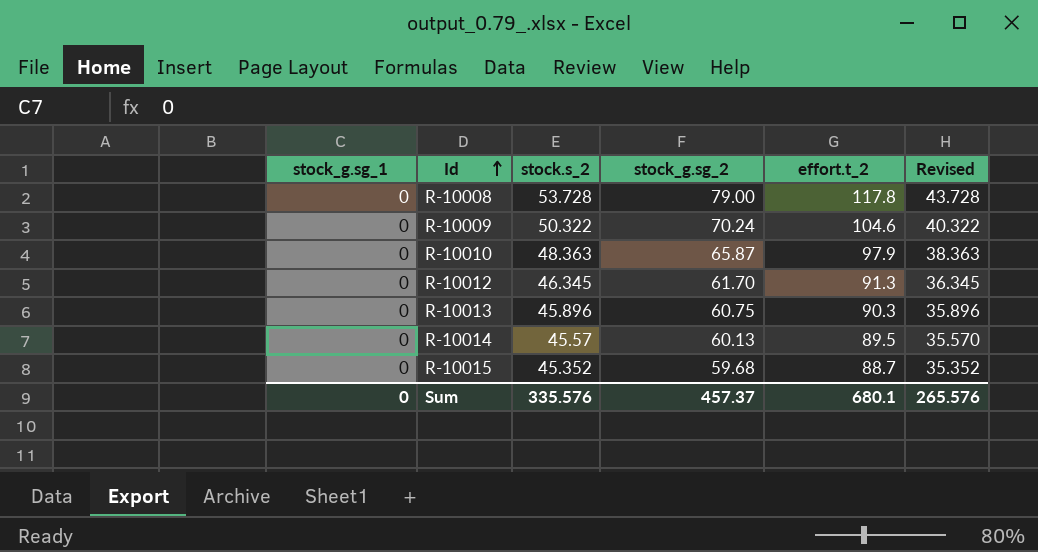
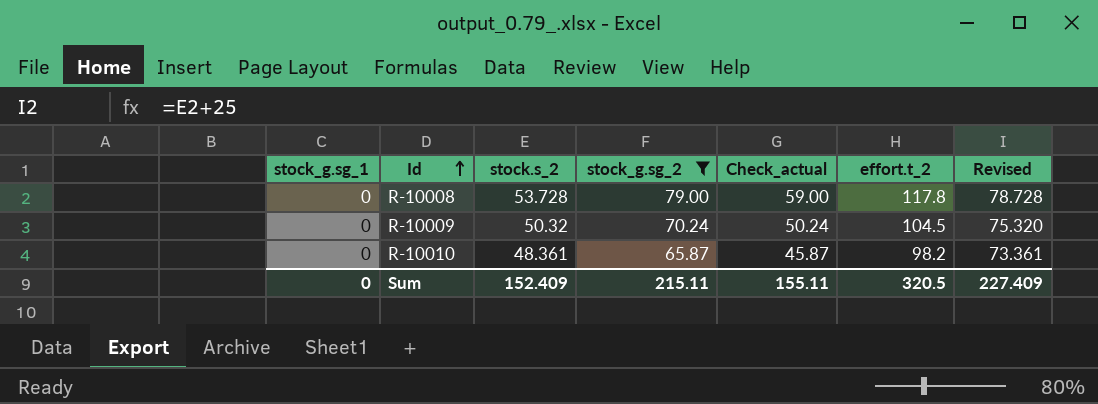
filter: none -> stock_g.sg_2 >= 65.87
column Check_actual | formula: none -> [stock_g.sg_2] - 20
column Revised | formula: [stock.s_2] - 10 -> [stock.s_2] + 25
R-10009 | stock.s_2: 50.322 -> 50.32
R-10009 | effort.t_2: 104.6 -> 104.5
R-10010 | stock.s_2: 48.363 -> 48.361
R-10010 | effort.t_2: 97.9 -> 98.2
Sum | stock.s_2: 335.576 -> 152.409
Sum | stock_g.sg_2: 457.37 -> 215.11
Sum | effort.t_2: 680.1 -> 320.5
Sum | Revised: 265.576 -> 227.409

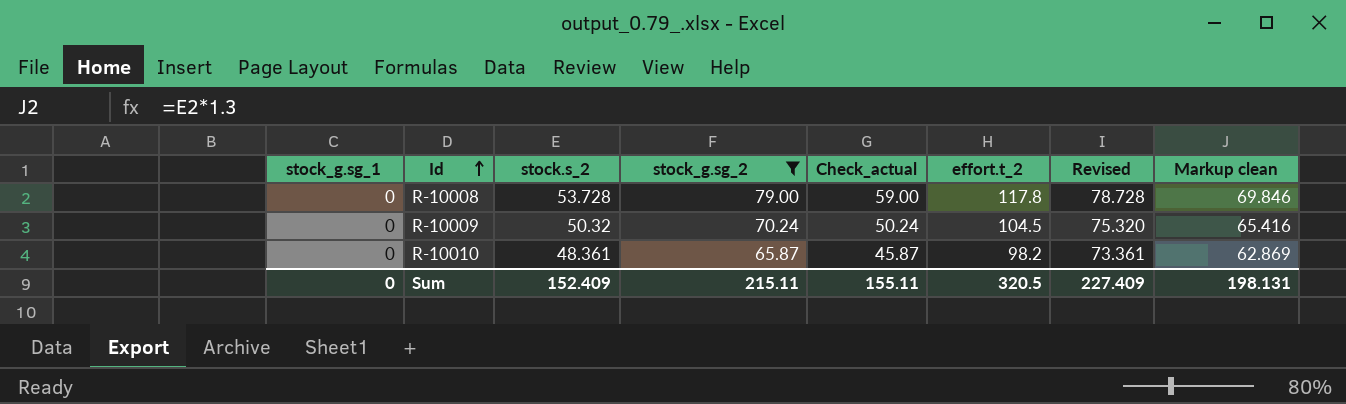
column Markup clean | formula: none -> [stock.s_2] * 1.3

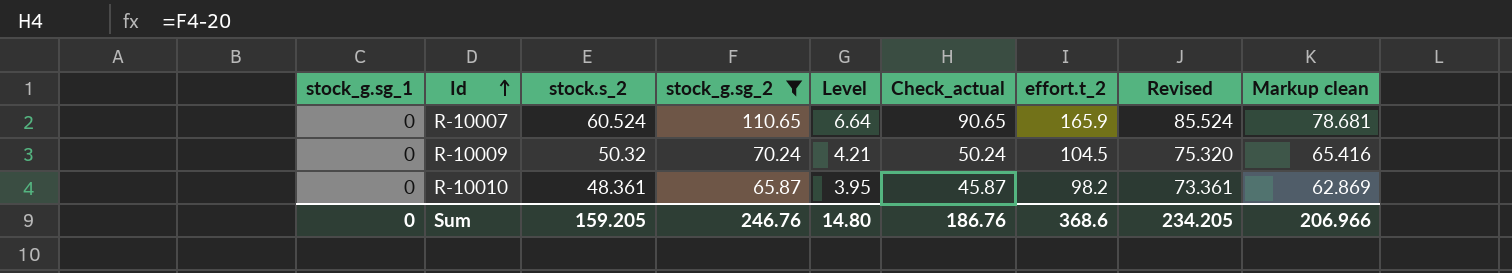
column Level | formula: none -> [stock_g.sg_2] * 0.06
row R-10008: 0 | 53.728 | 79.00 | 59.00 | 117.8 | 78.728 | 69.846 -> none
row R-10007: none -> 0 | 60.524 | 110.65 | 6.64 | 90.65 | 165.9 | 85.524 | 78.681
Sum | stock.s_2: 152.409 -> 159.205
Sum | stock_g.sg_2: 215.11 -> 246.76
Sum | Check_actual: 155.11 -> 186.76
Sum | effort.t_2: 320.5 -> 368.6
Sum | Revised: 227.409 -> 234.205
Sum | Markup clean: 198.131 -> 206.966

